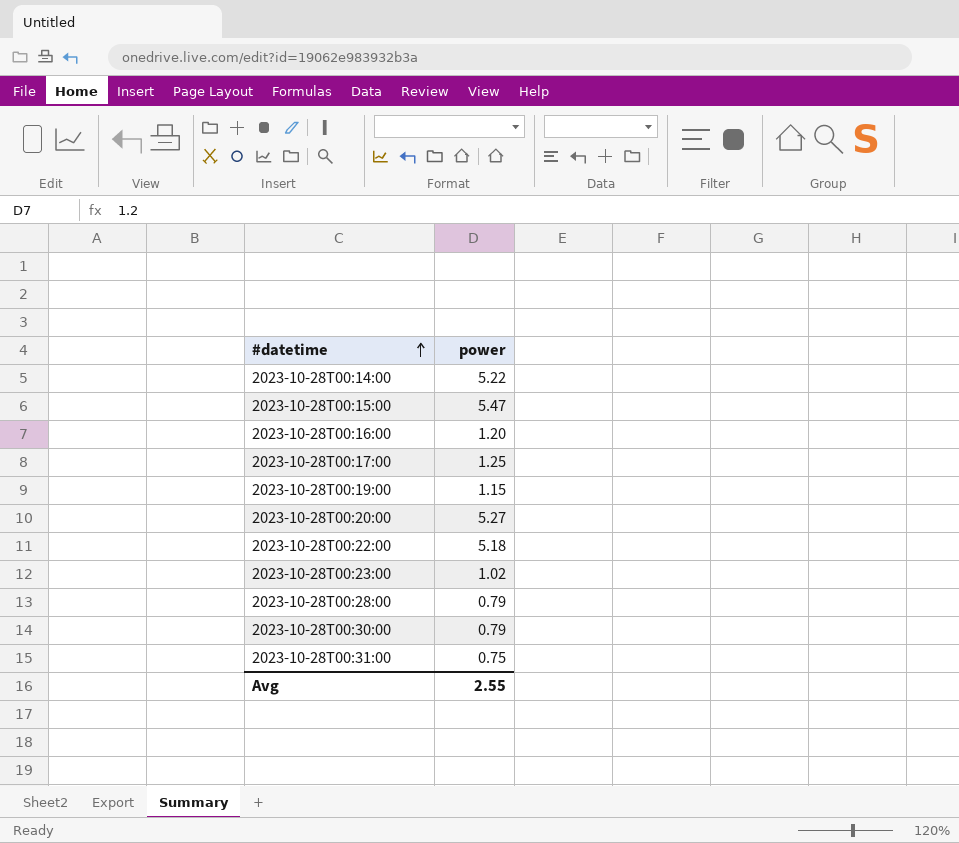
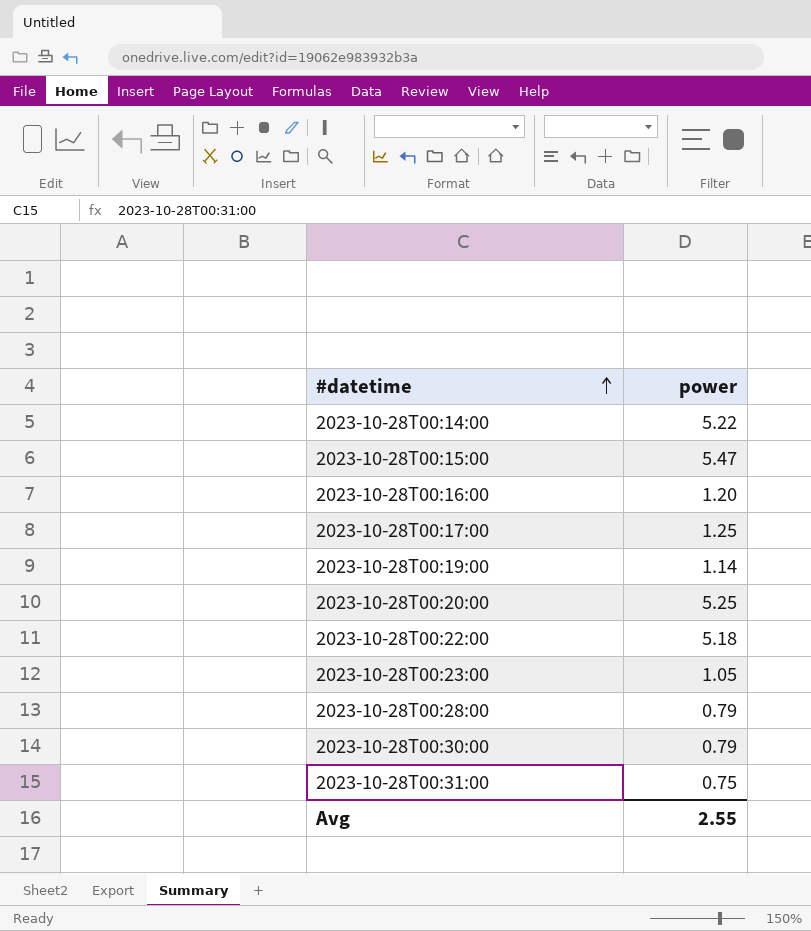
2023-10-28T00:19:00 | power: 1.15 -> 1.14
2023-10-28T00:20:00 | power: 5.27 -> 5.25
2023-10-28T00:23:00 | power: 1.02 -> 1.05

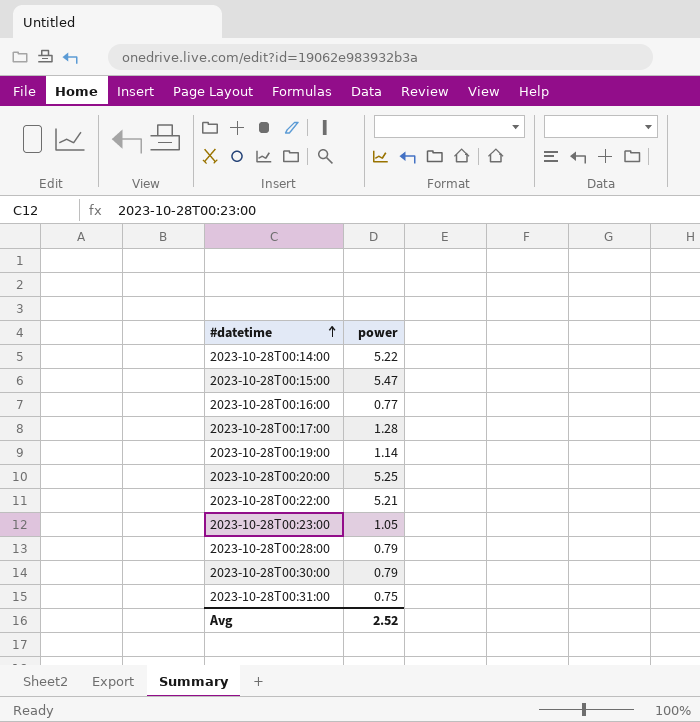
2023-10-28T00:16:00 | power: 1.20 -> 0.77
2023-10-28T00:17:00 | power: 1.25 -> 1.28
2023-10-28T00:22:00 | power: 5.18 -> 5.21
Avg | power: 2.55 -> 2.52

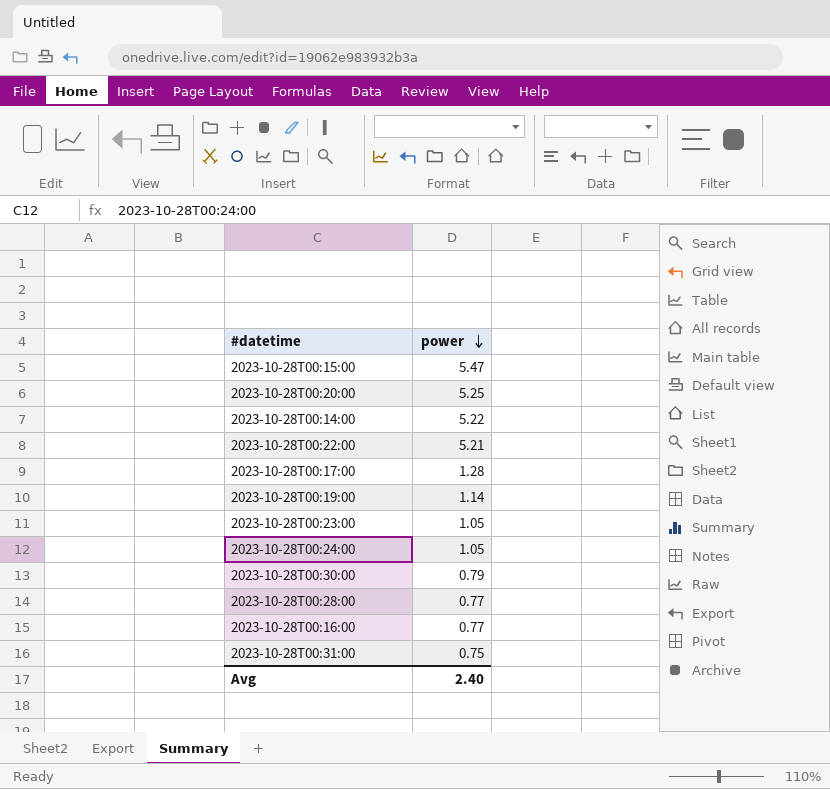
row order: #datetime ascending -> power descending
row 2023-10-28T00:24:00: none -> 1.05
2023-10-28T00:28:00 | power: 0.79 -> 0.77
Avg | power: 2.52 -> 2.40

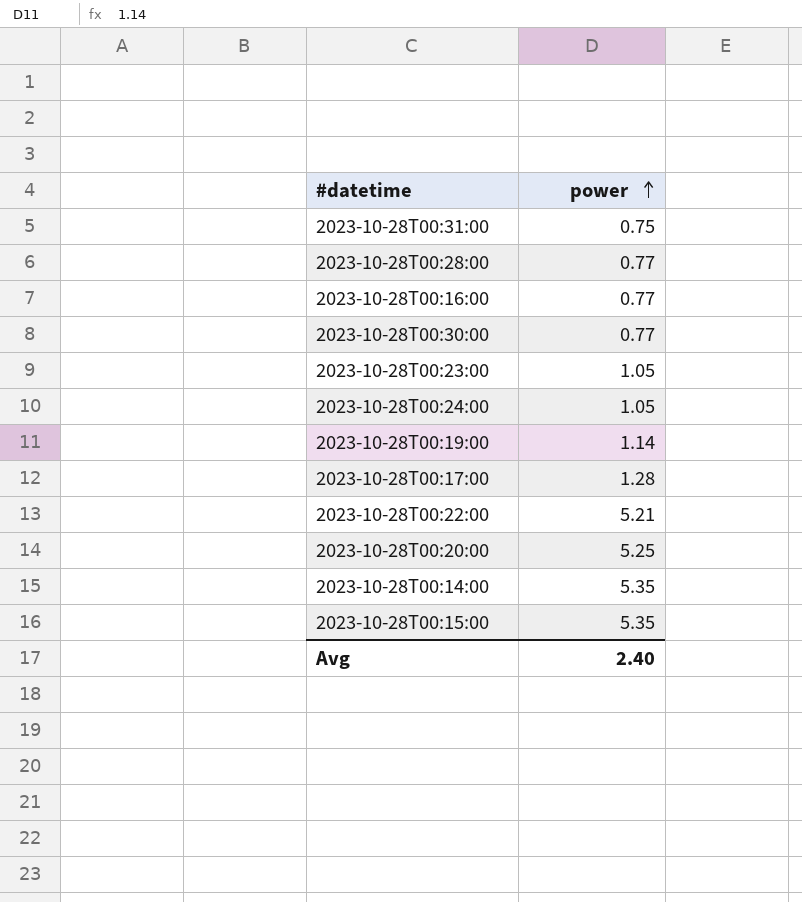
row order: power descending -> power ascending
2023-10-28T00:30:00 | power: 0.79 -> 0.77
2023-10-28T00:14:00 | power: 5.22 -> 5.35
2023-10-28T00:15:00 | power: 5.47 -> 5.35

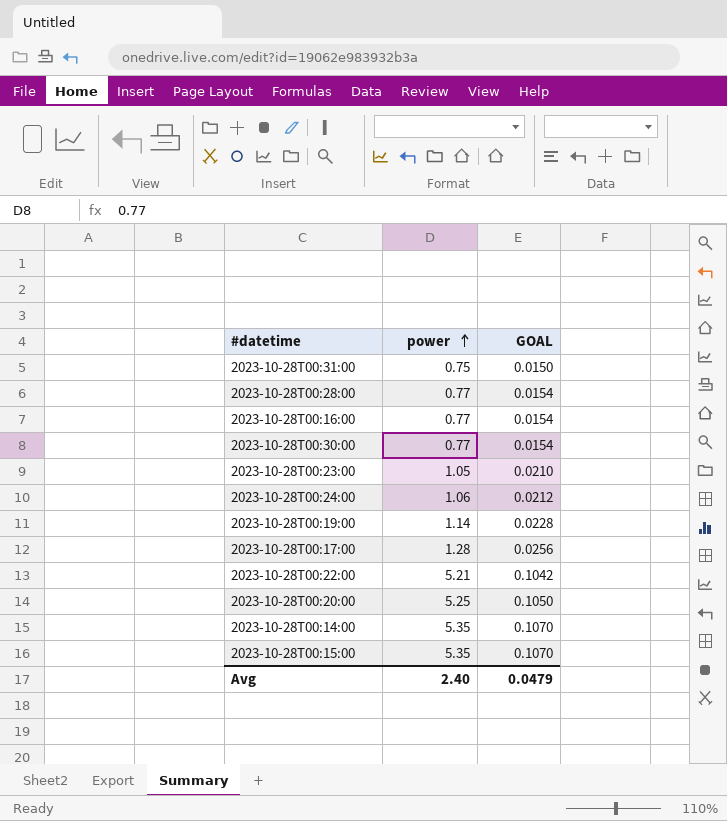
column GOAL | formula: none -> [power] * 0.02
2023-10-28T00:24:00 | power: 1.05 -> 1.06

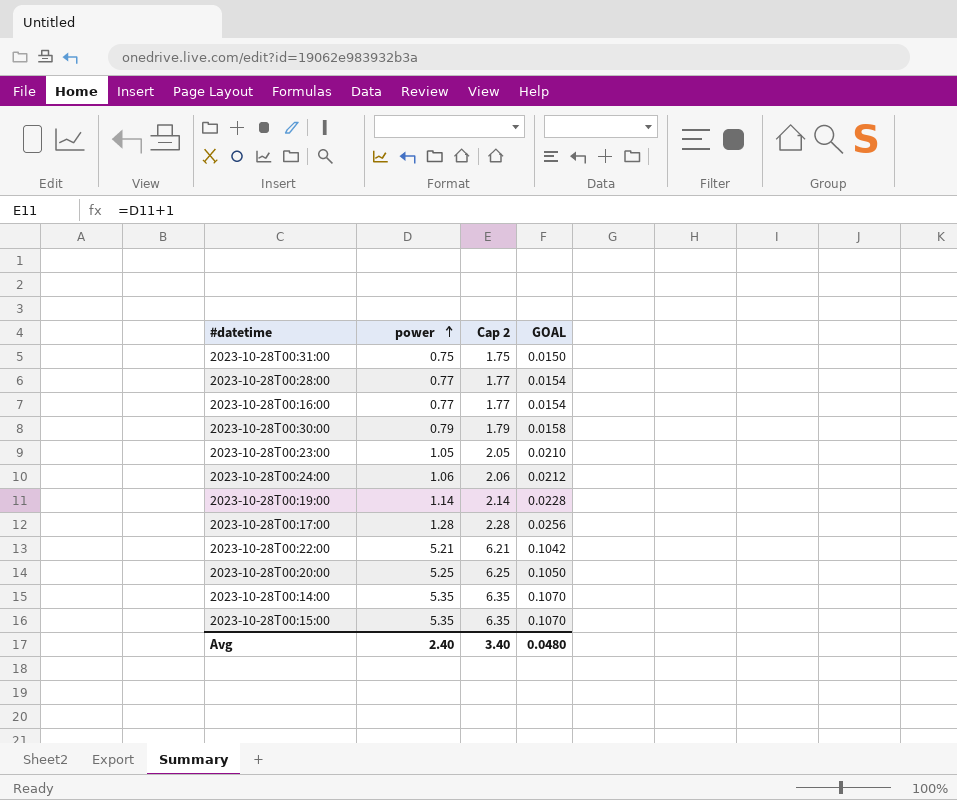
column Cap 2 | formula: none -> [power] + 1
2023-10-28T00:30:00 | power: 0.77 -> 0.79
2023-10-28T00:30:00 | GOAL: 0.0154 -> 0.0158
Avg | GOAL: 0.0479 -> 0.0480

